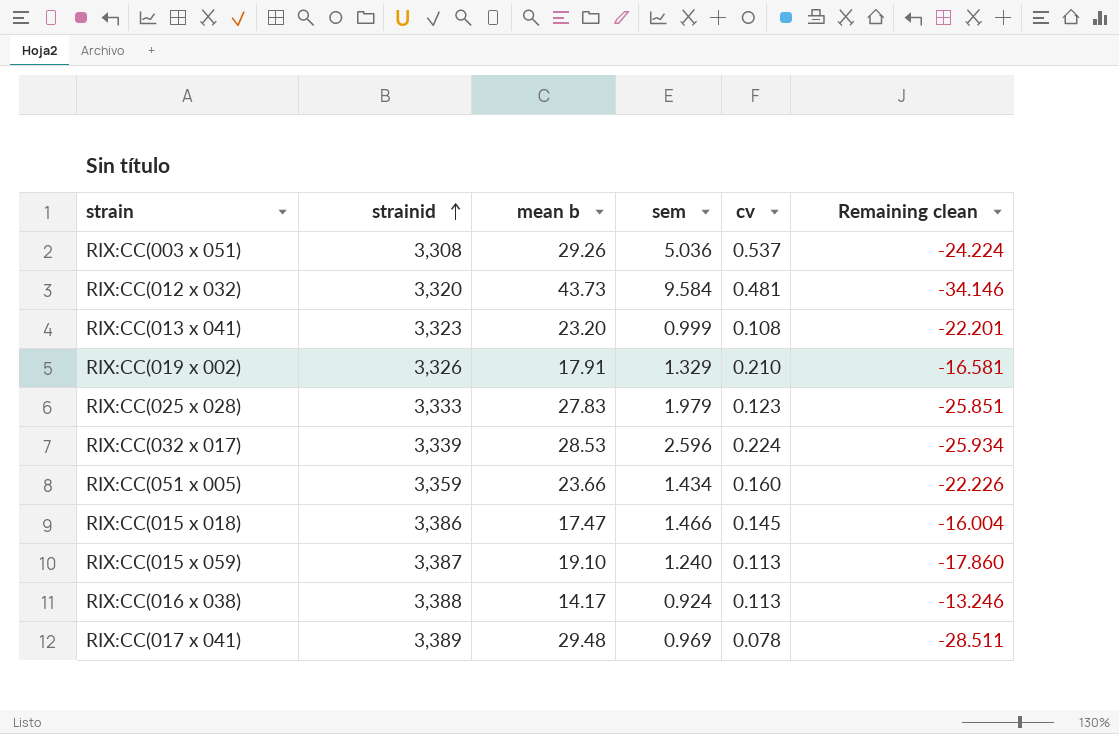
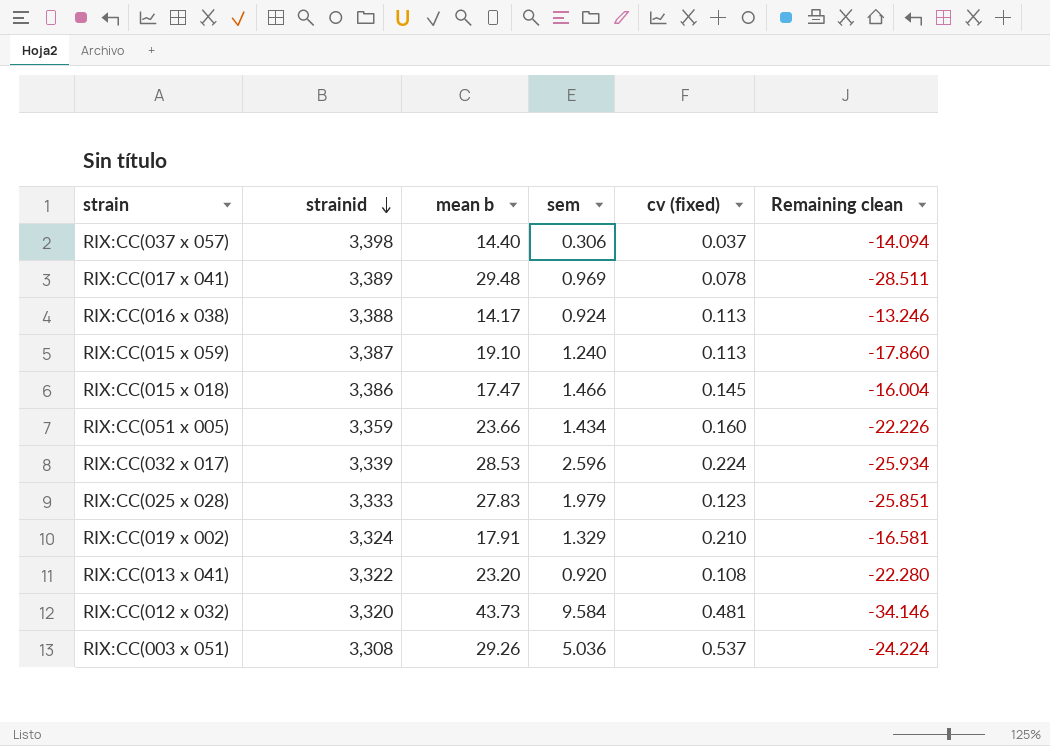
row order: strainid ascending -> strainid descending
column name: cv -> cv (fixed)
row RIX:CC(037 x 057): none -> 3,398 | 14.40 | 0.306 | 0.037 | -14.094
RIX:CC(019 x 002) | strainid: 3,326 -> 3,324
RIX:CC(013 x 041) | strainid: 3,323 -> 3,322
RIX:CC(013 x 041) | sem: 0.999 -> 0.920
RIX:CC(013 x 041) | Remaining clean: -22.201 -> -22.280

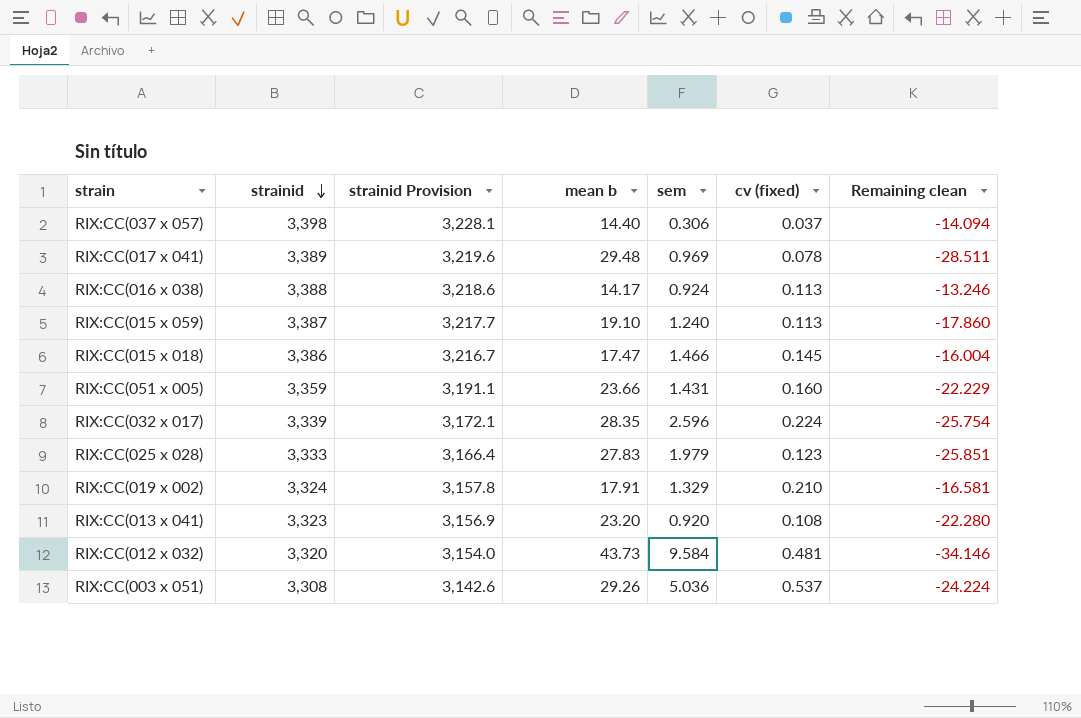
column strainid Provision | formula: none -> [strainid] * 0.95
RIX:CC(051 x 005) | sem: 1.434 -> 1.431
RIX:CC(051 x 005) | Remaining clean: -22.226 -> -22.229
RIX:CC(032 x 017) | mean b: 28.53 -> 28.35
RIX:CC(032 x 017) | Remaining clean: -25.934 -> -25.754
RIX:CC(013 x 041) | strainid: 3,322 -> 3,323

